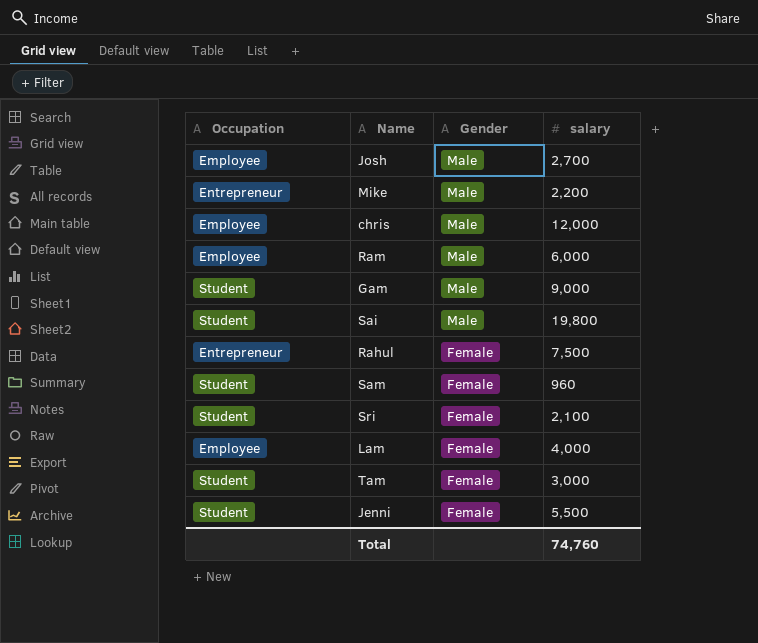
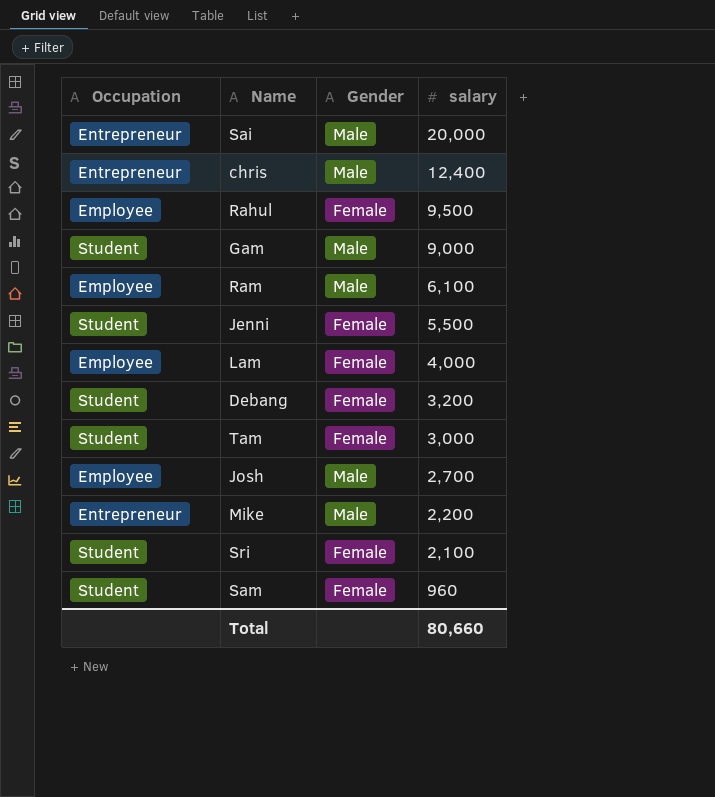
row order: Gender descending -> salary descending
Sai | Occupation: Student -> Entrepreneur
Sai | salary: 19,800 -> 20,000
chris | Occupation: Employee -> Entrepreneur
chris | salary: 12,000 -> 12,400
Rahul | Occupation: Entrepreneur -> Employee
Rahul | salary: 7,500 -> 9,500
Ram | salary: 6,000 -> 6,100
row Debang: none -> Student | Female | 3,200
Total | salary: 74,760 -> 80,660

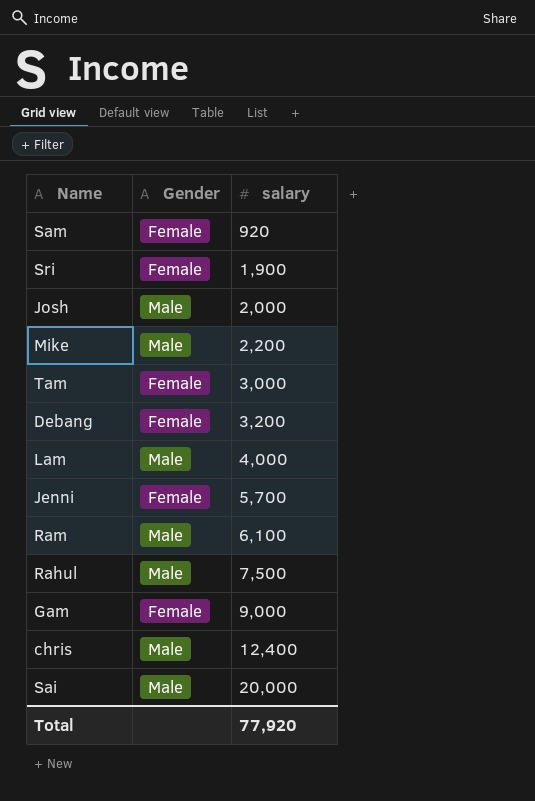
row order: salary descending -> salary ascending
column Occupation | position: 1 -> none
Sam | salary: 960 -> 920
Sri | salary: 2,100 -> 1,900
Josh | salary: 2,700 -> 2,000
Lam | Gender: Female -> Male
Jenni | salary: 5,500 -> 5,700
Rahul | Gender: Female -> Male
Rahul | salary: 9,500 -> 7,500
Gam | Gender: Male -> Female
Total | salary: 80,660 -> 77,920

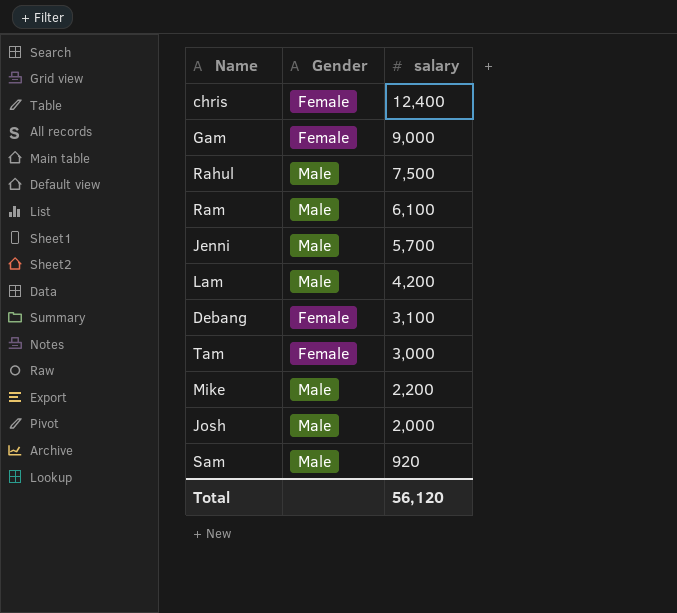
row order: salary ascending -> salary descending
row Sri: Female | 1,900 -> none
row Sai: Male | 20,000 -> none
chris | Gender: Male -> Female
Jenni | Gender: Female -> Male
Lam | salary: 4,000 -> 4,200
Debang | salary: 3,200 -> 3,100
Sam | Gender: Female -> Male
Total | salary: 77,920 -> 56,120

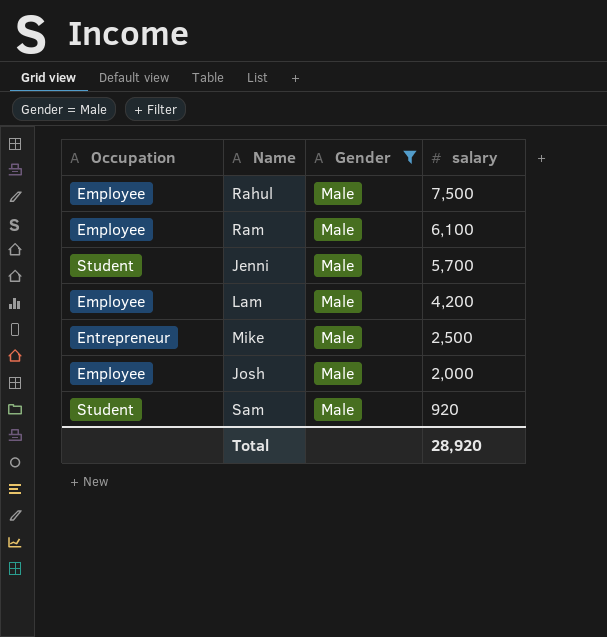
filter: none -> Gender = Male
column Occupation | position: none -> 1
Mike | salary: 2,200 -> 2,500
Total | salary: 56,120 -> 28,920

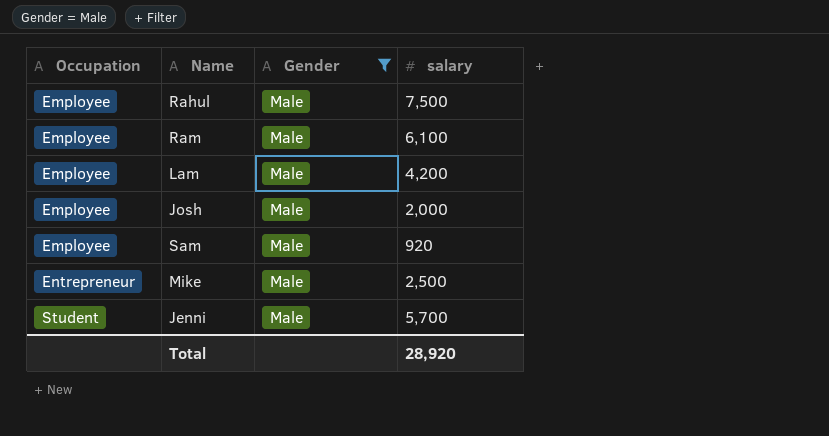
row order: salary descending -> Occupation ascending
Sam | Occupation: Student -> Employee

